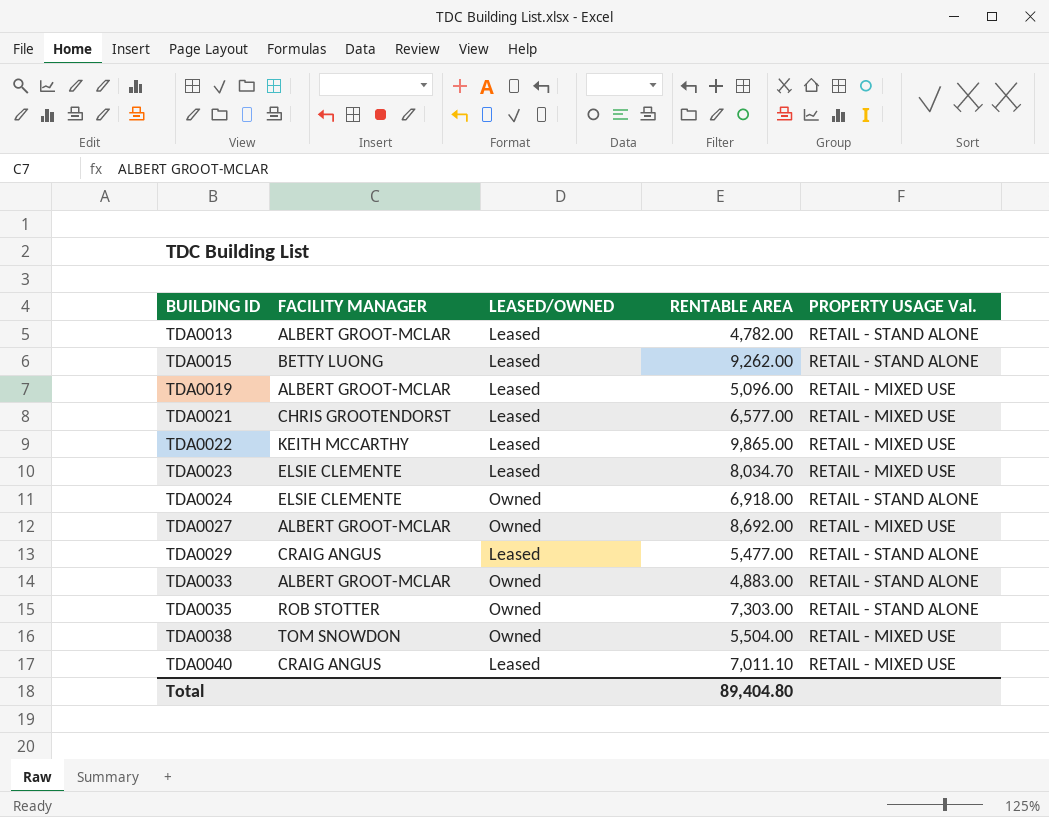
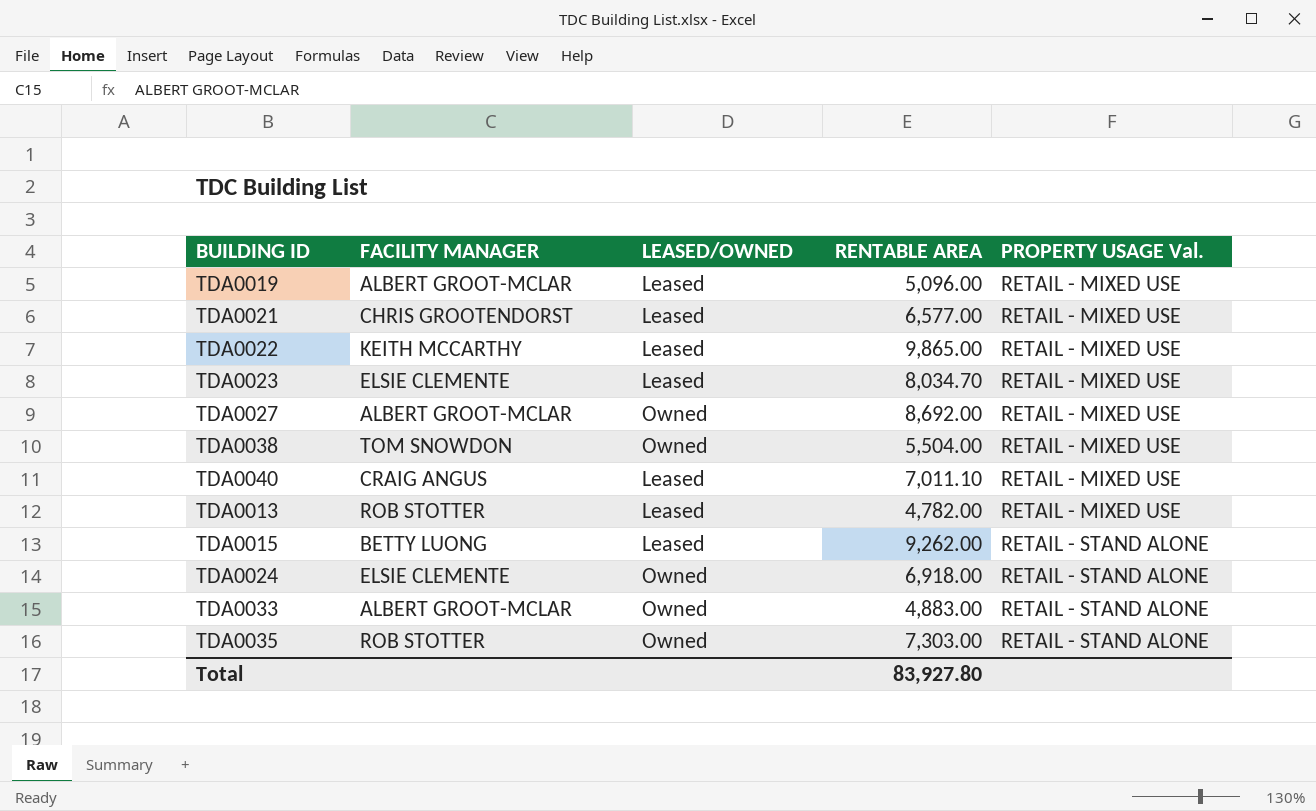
row order: BUILDING ID ascending -> PROPERTY USAGE Val. ascending
row TDA0029: CRAIG ANGUS | Leased | 5,477.00 | RETAIL - STAND ALONE -> none
TDA0013 | FACILITY MANAGER: ALBERT GROOT-MCLAR -> ROB STOTTER
TDA0013 | PROPERTY USAGE Val.: RETAIL - STAND ALONE -> RETAIL - MIXED USE
Total | RENTABLE AREA: 89,404.80 -> 83,927.80

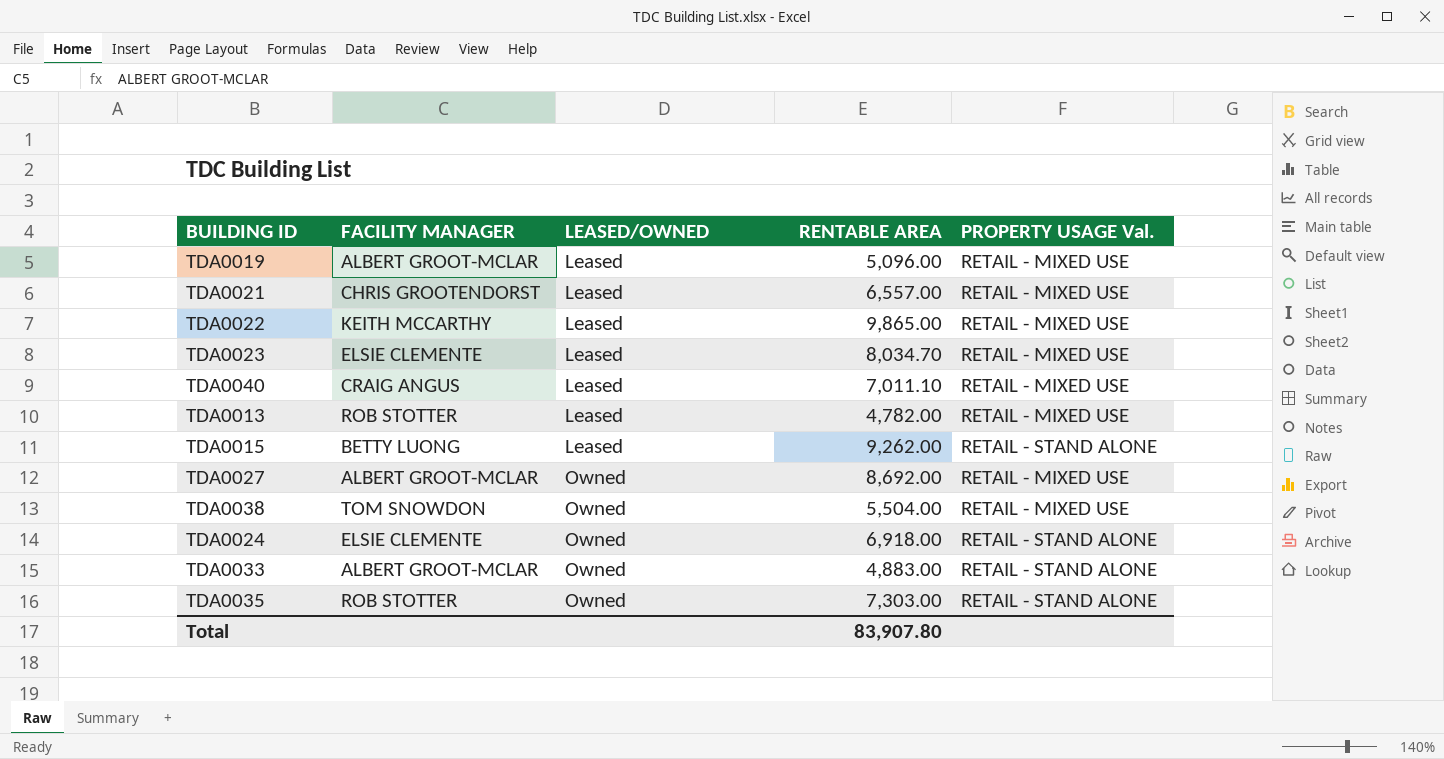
row order: PROPERTY USAGE Val. ascending -> LEASED/OWNED ascending
TDA0021 | RENTABLE AREA: 6,577.00 -> 6,557.00
Total | RENTABLE AREA: 83,927.80 -> 83,907.80

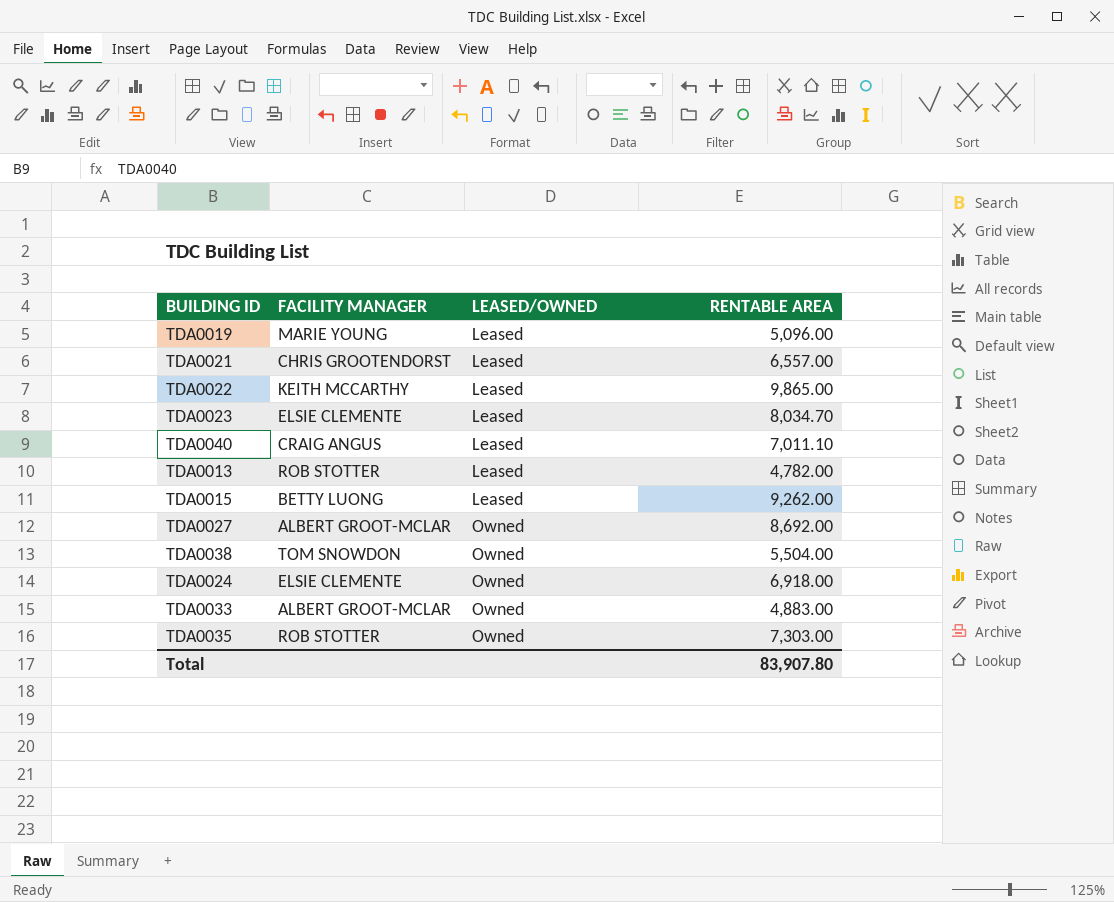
column PROPERTY USAGE Val. | position: 5 -> none
TDA0019 | FACILITY MANAGER: ALBERT GROOT-MCLAR -> MARIE YOUNG

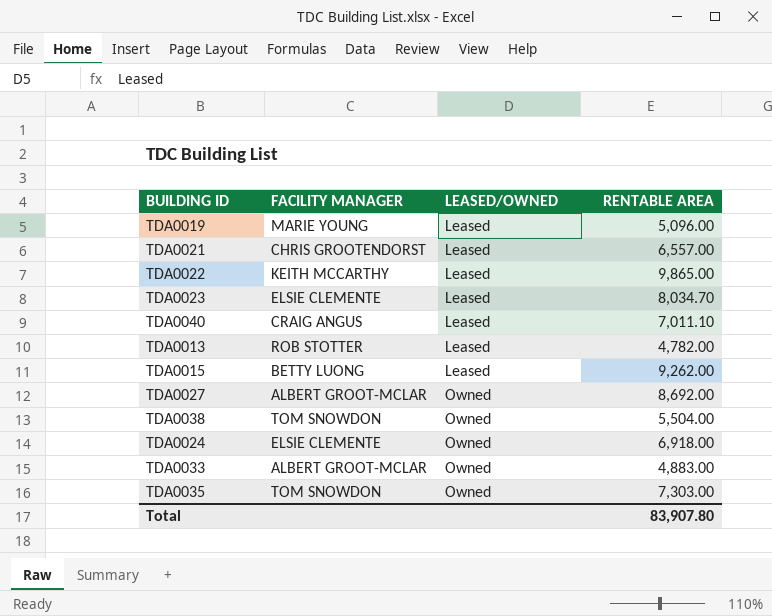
TDA0035 | FACILITY MANAGER: ROB STOTTER -> TOM SNOWDON

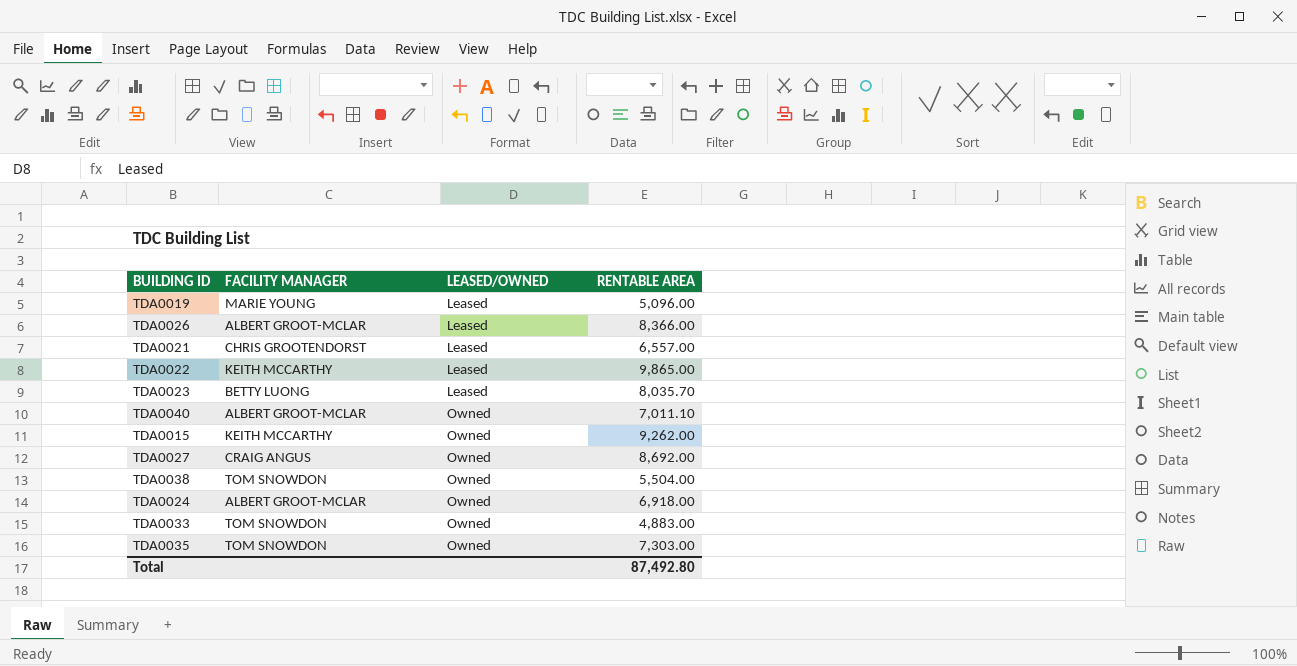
row TDA0013: ROB STOTTER | Leased | 4,782.00 -> none
row TDA0026: none -> ALBERT GROOT-MCLAR | Leased | 8,366.00
TDA0023 | FACILITY MANAGER: ELSIE CLEMENTE -> BETTY LUONG
TDA0023 | RENTABLE AREA: 8,034.70 -> 8,035.70
TDA0040 | FACILITY MANAGER: CRAIG ANGUS -> ALBERT GROOT-MCLAR
TDA0040 | LEASED/OWNED: Leased -> Owned
TDA0015 | FACILITY MANAGER: BETTY LUONG -> KEITH MCCARTHY
TDA0015 | LEASED/OWNED: Leased -> Owned
TDA0027 | FACILITY MANAGER: ALBERT GROOT-MCLAR -> CRAIG ANGUS
TDA0024 | FACILITY MANAGER: ELSIE CLEMENTE -> ALBERT GROOT-MCLAR
TDA0033 | FACILITY MANAGER: ALBERT GROOT-MCLAR -> TOM SNOWDON
Total | RENTABLE AREA: 83,907.80 -> 87,492.80

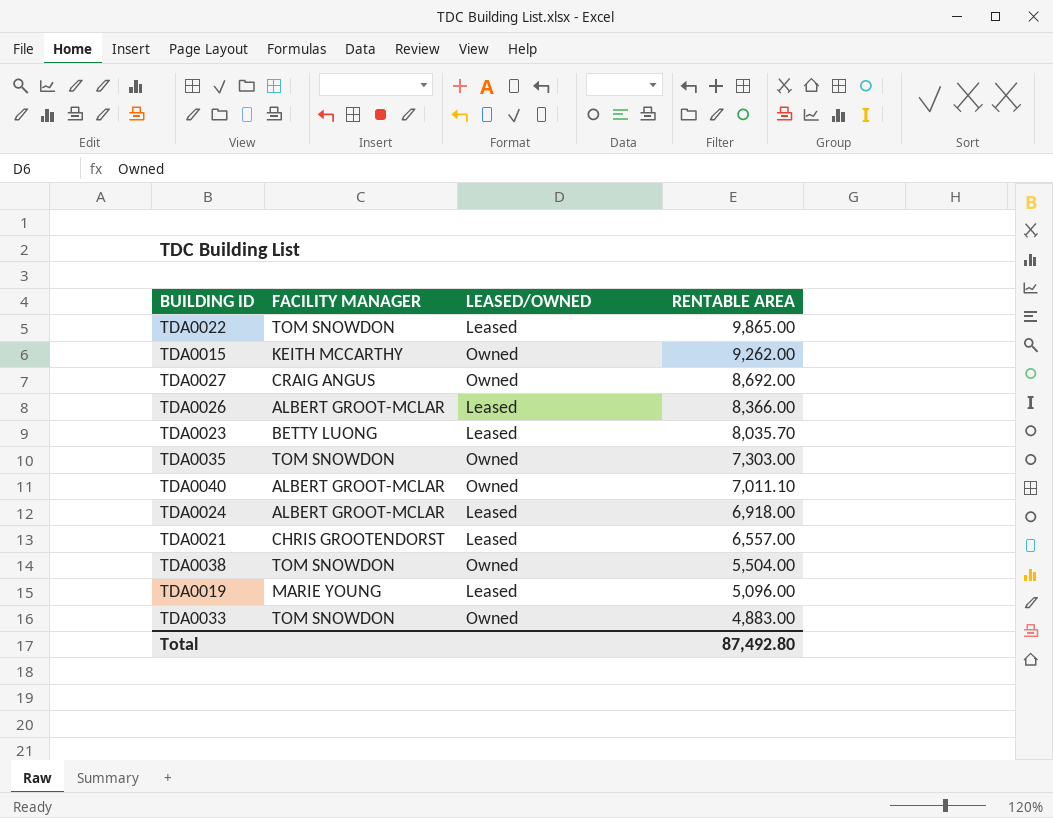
row order: LEASED/OWNED ascending -> RENTABLE AREA descending
TDA0022 | FACILITY MANAGER: KEITH MCCARTHY -> TOM SNOWDON
TDA0024 | LEASED/OWNED: Owned -> Leased

